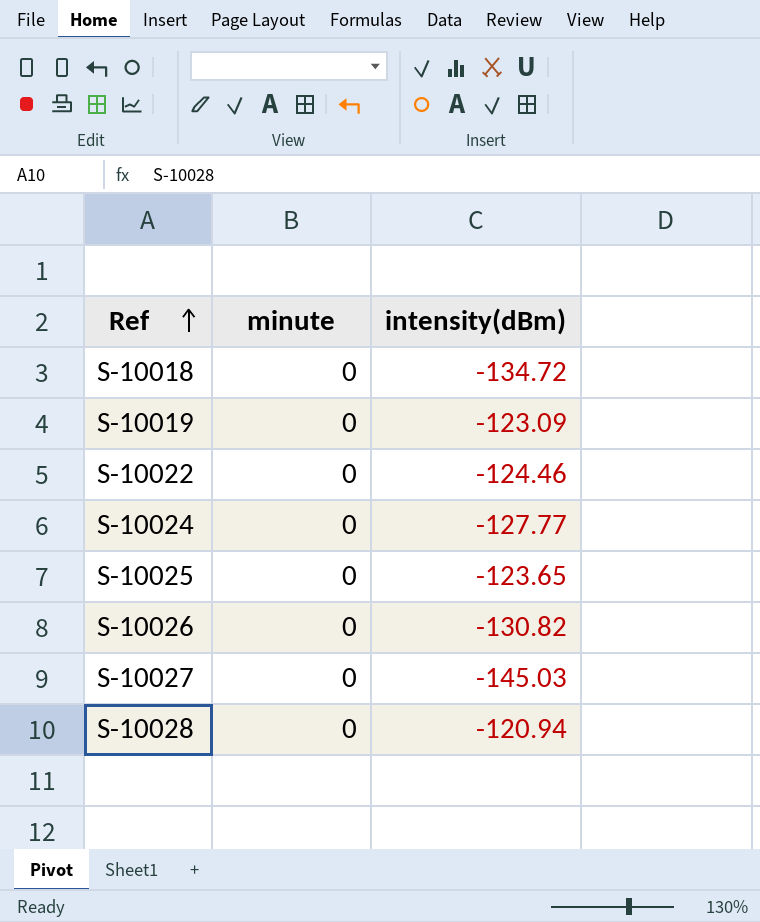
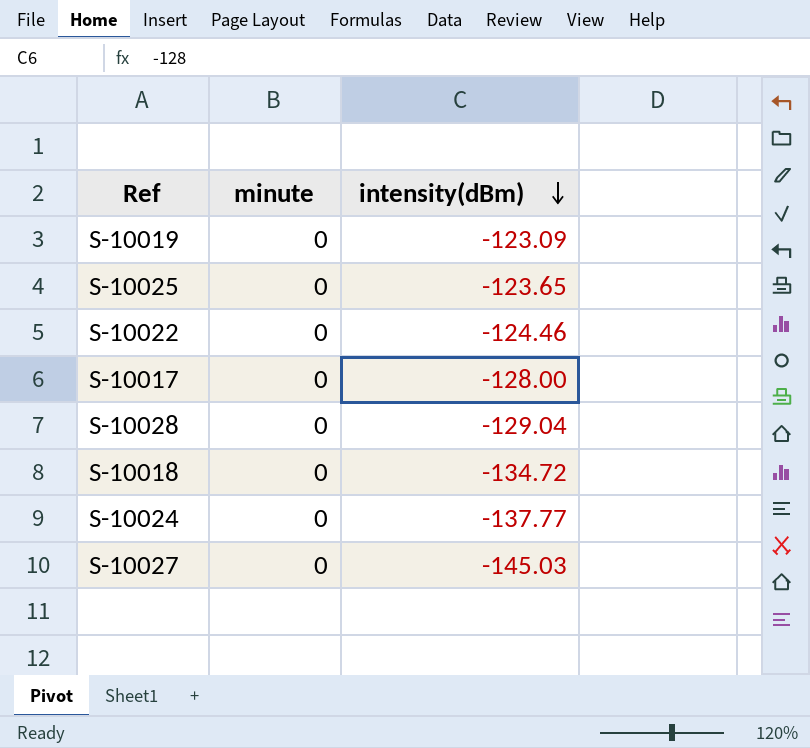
row order: Ref ascending -> intensity(dBm) descending
row S-10026: 0 | -130.82 -> none
row S-10017: none -> 0 | -128.00
S-10028 | intensity(dBm): -120.94 -> -129.04
S-10024 | intensity(dBm): -127.77 -> -137.77

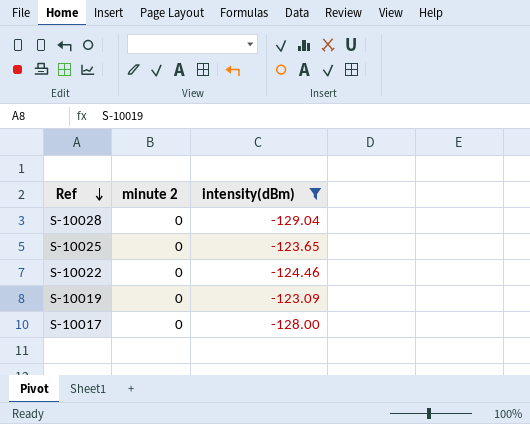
filter: none -> intensity(dBm) >= -129.04
row order: intensity(dBm) descending -> Ref descending
column name: minute -> minute 2

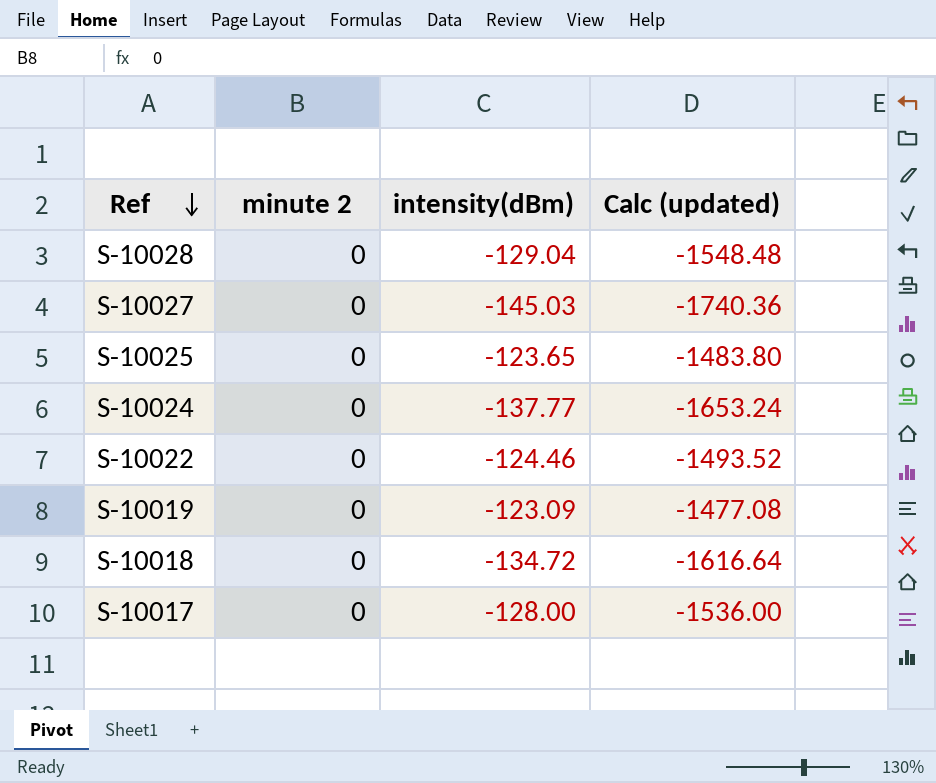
filter: intensity(dBm) >= -129.04 -> none
column Calc (updated) | formula: none -> [intensity(dBm)] * 12

